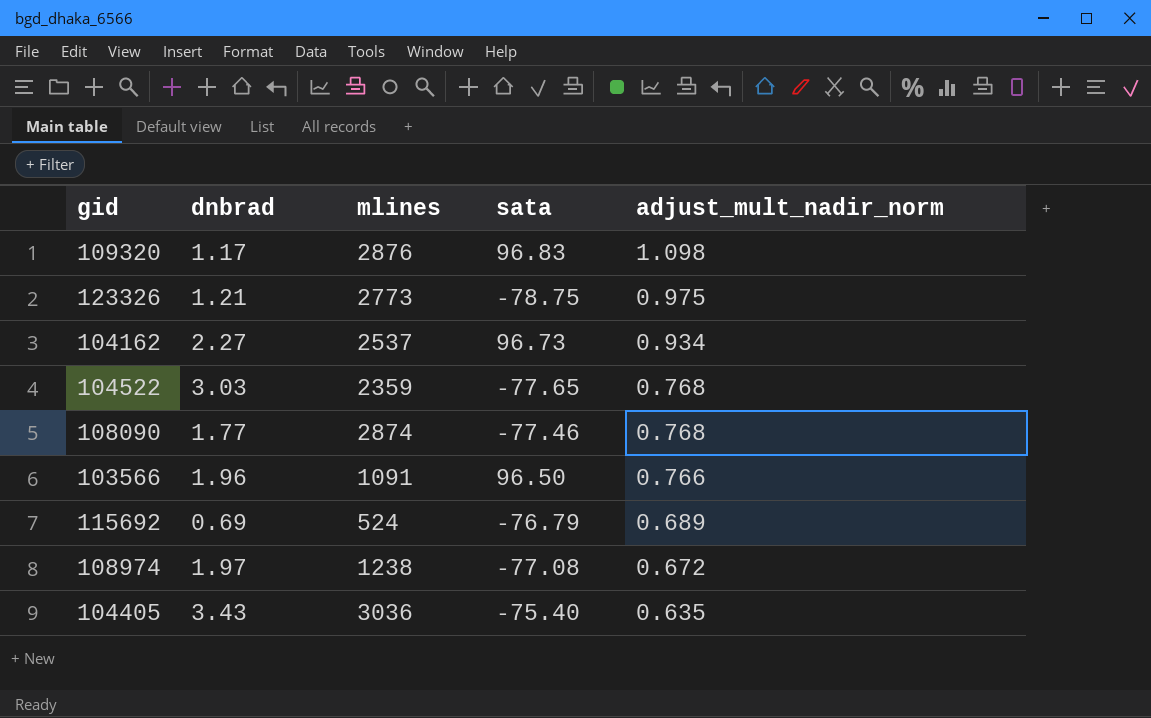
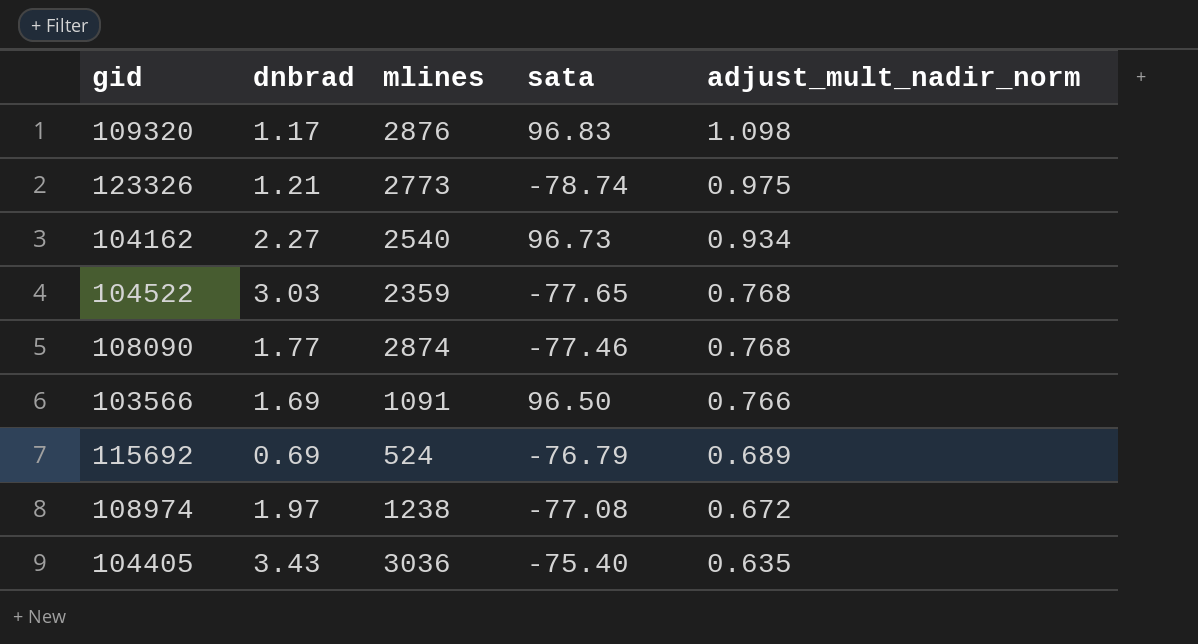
123326 | sata: -78.75 -> -78.74
104162 | mlines: 2537 -> 2540
103566 | dnbrad: 1.96 -> 1.69

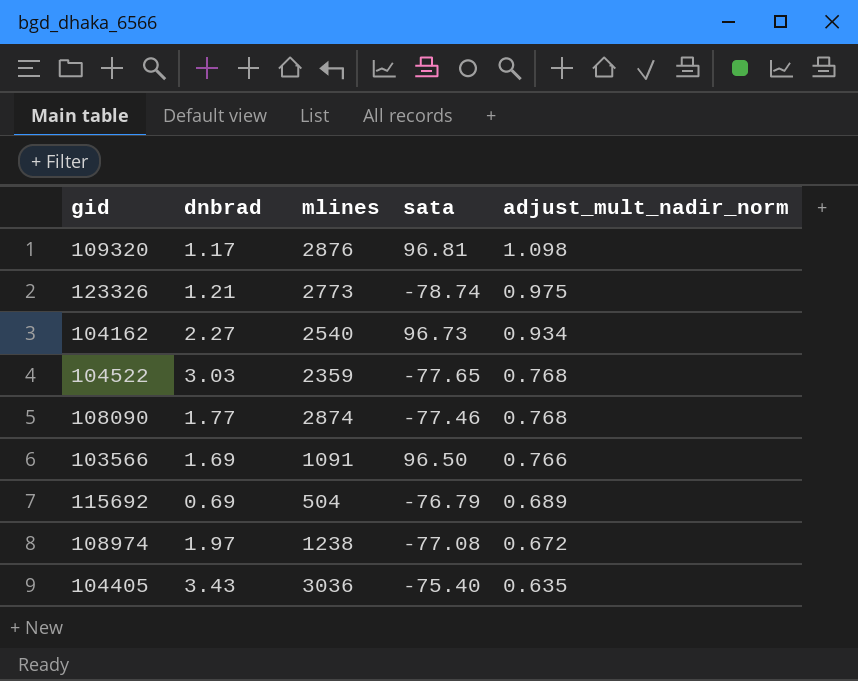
109320 | sata: 96.83 -> 96.81
115692 | mlines: 524 -> 504

